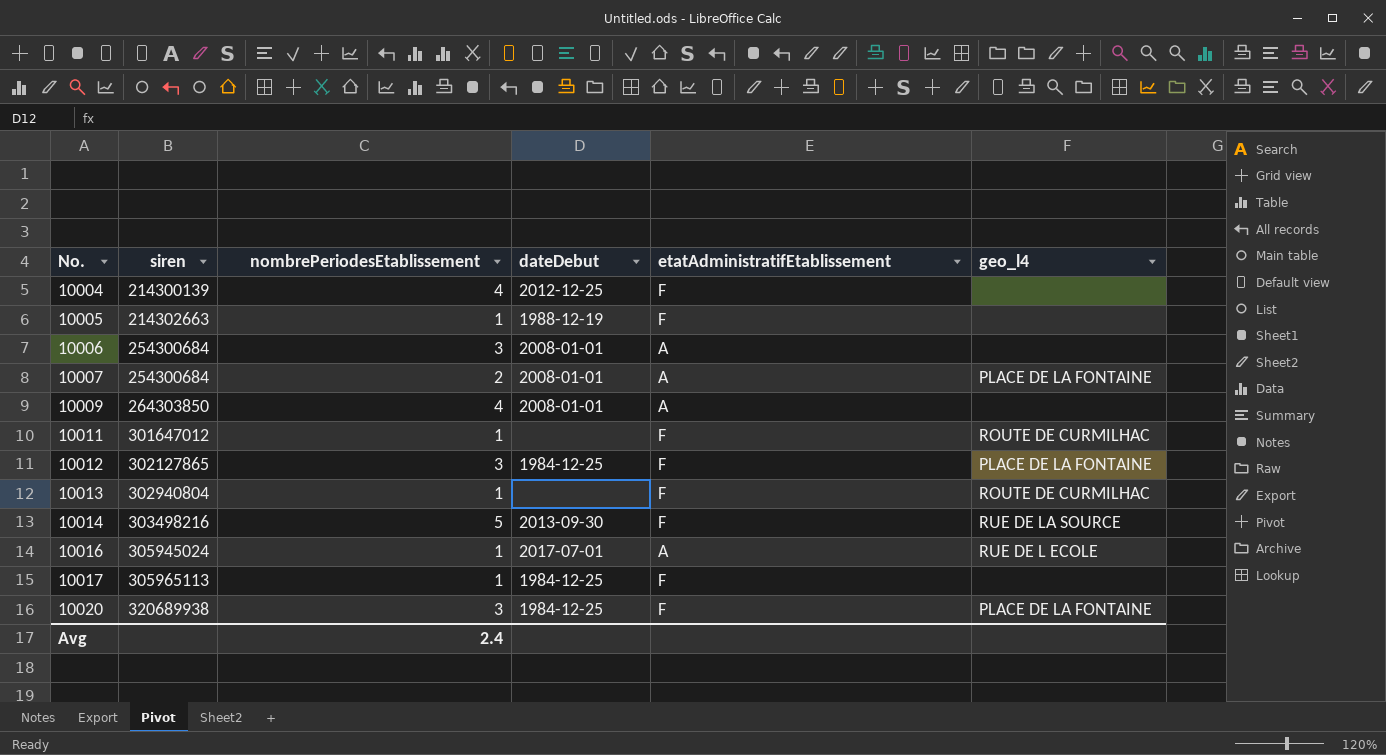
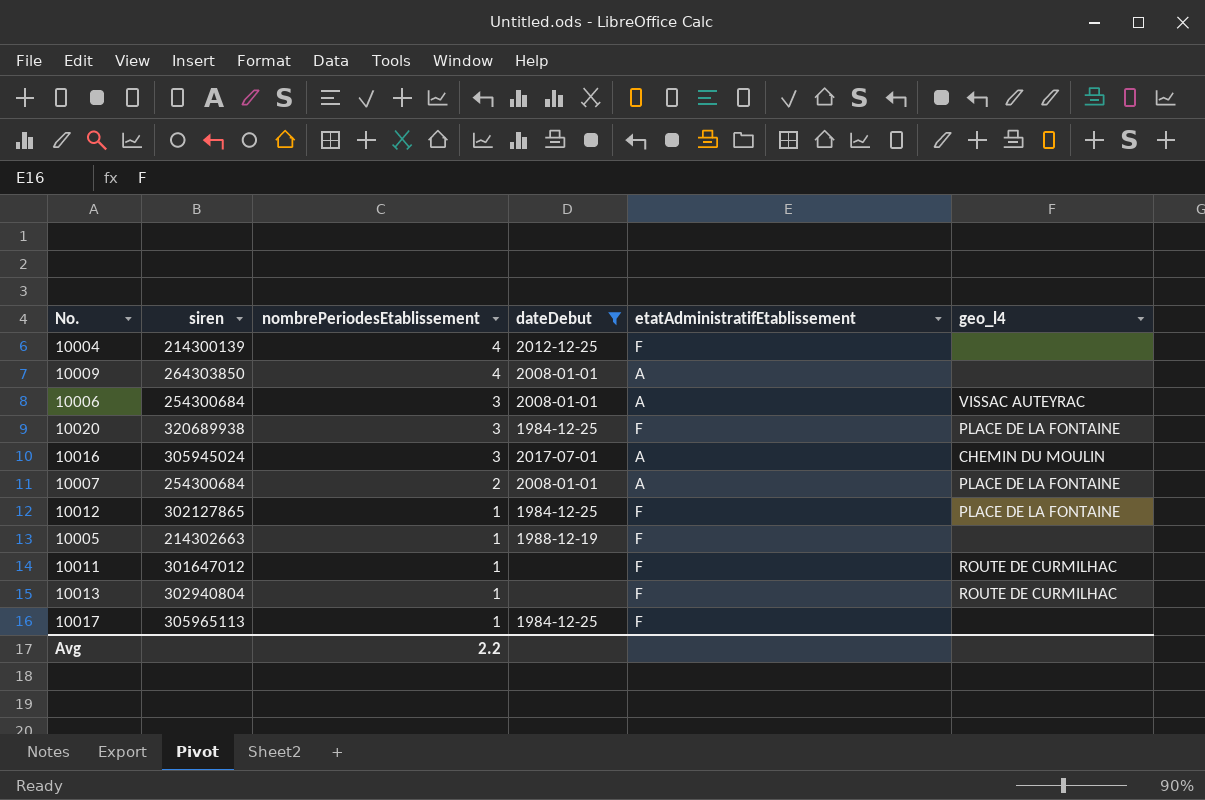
filter: none -> dateDebut != 2013-09-30
row order: No. ascending -> nombrePeriodesEtablissement descending
10006 | geo_l4: none -> VISSAC AUTEYRAC
10016 | nombrePeriodesEtablissement: 1 -> 3
10016 | geo_l4: RUE DE L ECOLE -> CHEMIN DU MOULIN
10012 | nombrePeriodesEtablissement: 3 -> 1
Avg | nombrePeriodesEtablissement: 2.4 -> 2.2

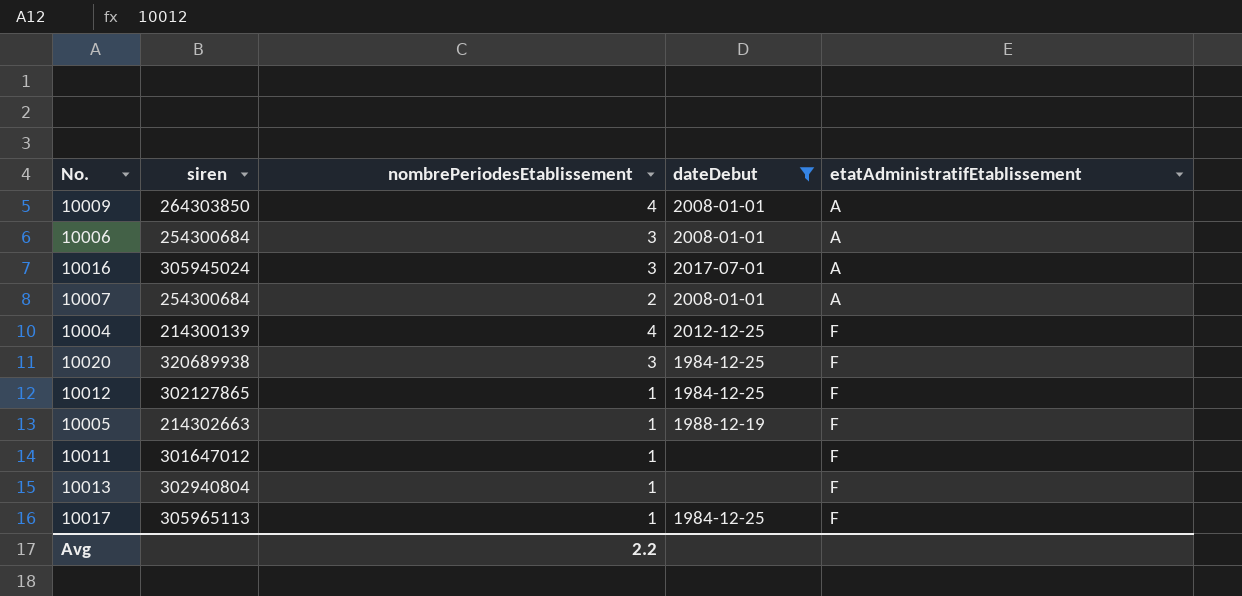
row order: nombrePeriodesEtablissement descending -> etatAdministratifEtablissement ascending
column geo_l4 | position: 6 -> none

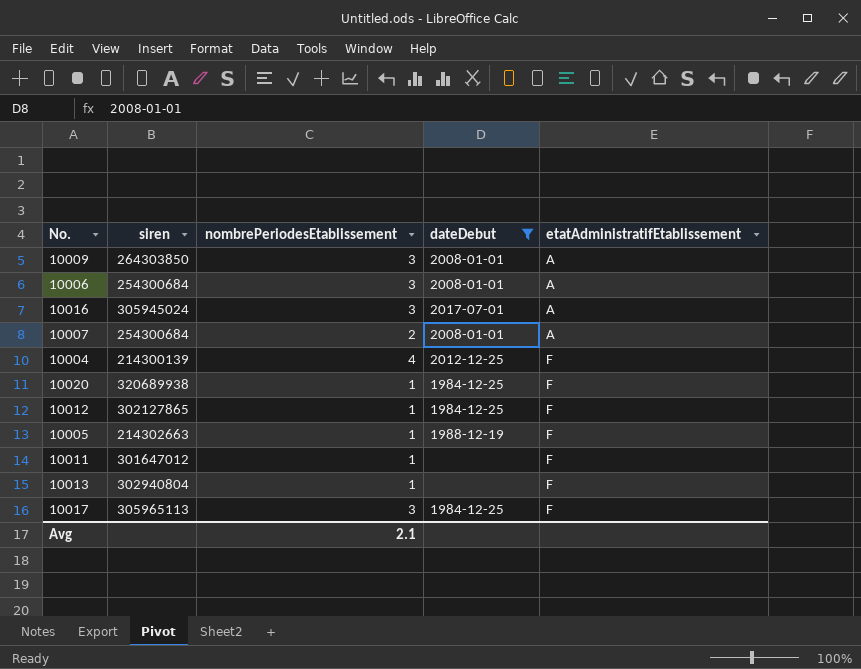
10009 | nombrePeriodesEtablissement: 4 -> 3
10020 | nombrePeriodesEtablissement: 3 -> 1
10017 | nombrePeriodesEtablissement: 1 -> 3
Avg | nombrePeriodesEtablissement: 2.2 -> 2.1

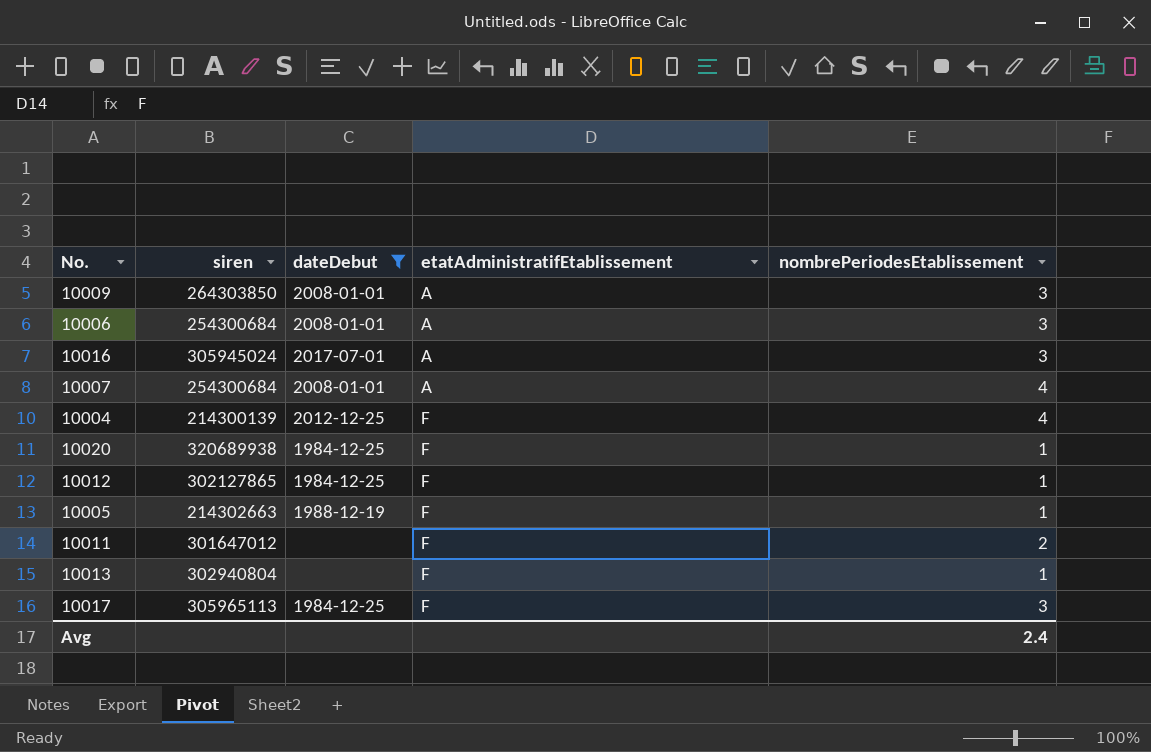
column nombrePeriodesEtablissement | position: 3 -> 5
10007 | nombrePeriodesEtablissement: 2 -> 4
10011 | nombrePeriodesEtablissement: 1 -> 2
Avg | nombrePeriodesEtablissement: 2.1 -> 2.4

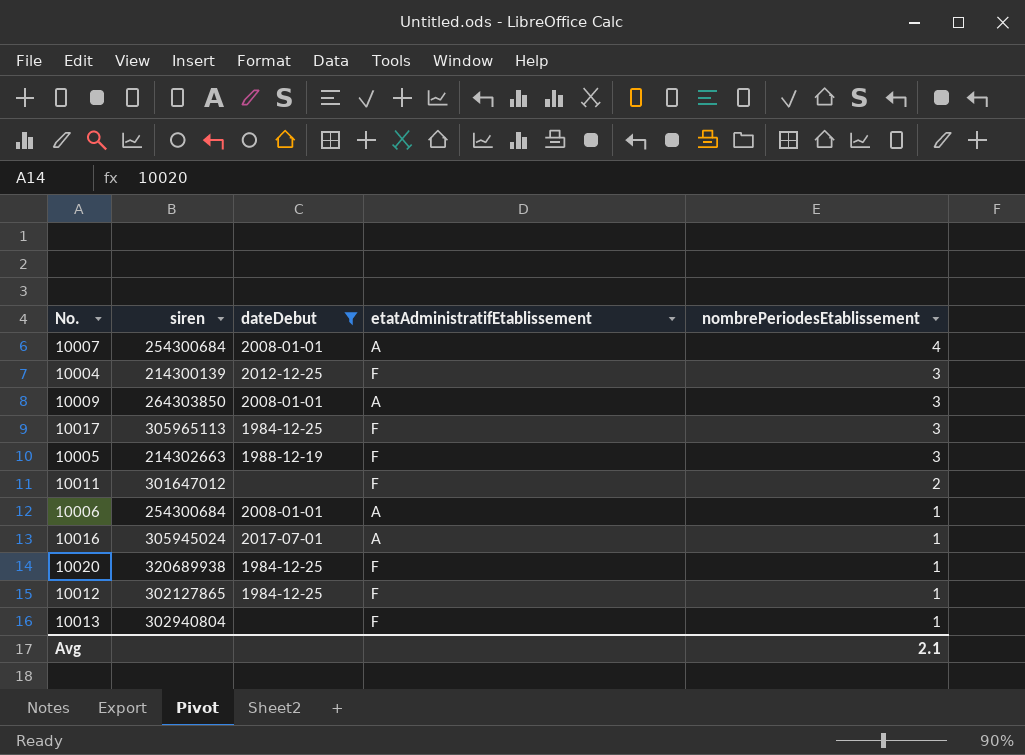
row order: etatAdministratifEtablissement ascending -> nombrePeriodesEtablissement descending
10004 | nombrePeriodesEtablissement: 4 -> 3
10005 | nombrePeriodesEtablissement: 1 -> 3
10006 | nombrePeriodesEtablissement: 3 -> 1
10016 | nombrePeriodesEtablissement: 3 -> 1
Avg | nombrePeriodesEtablissement: 2.4 -> 2.1

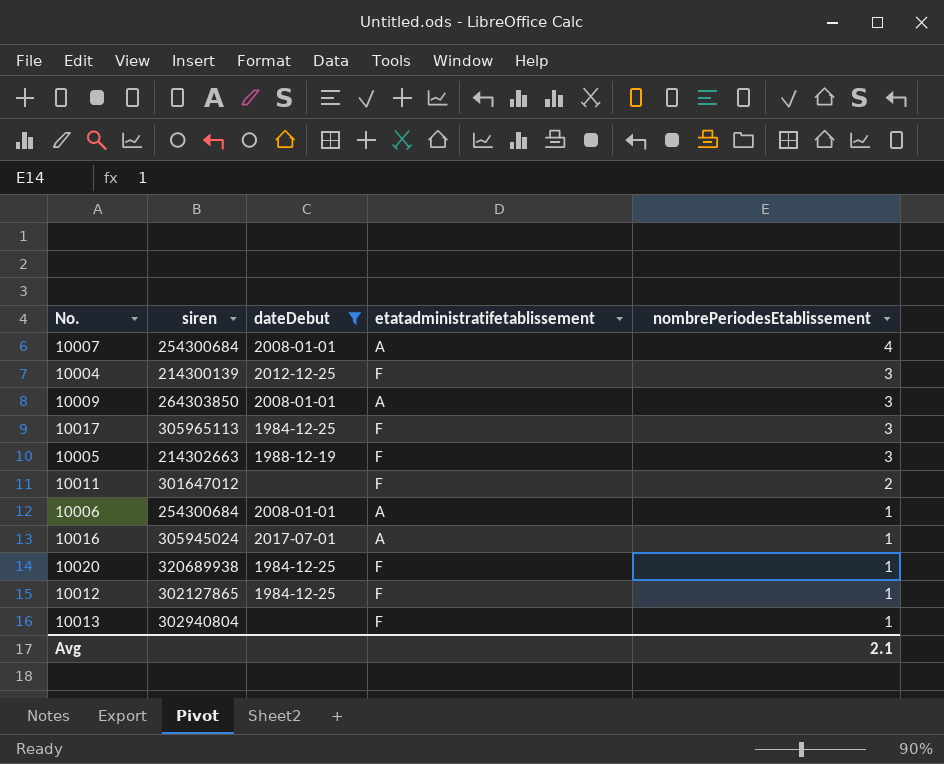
column name: etatAdministratifEtablissement -> etatadministratifetablissement

